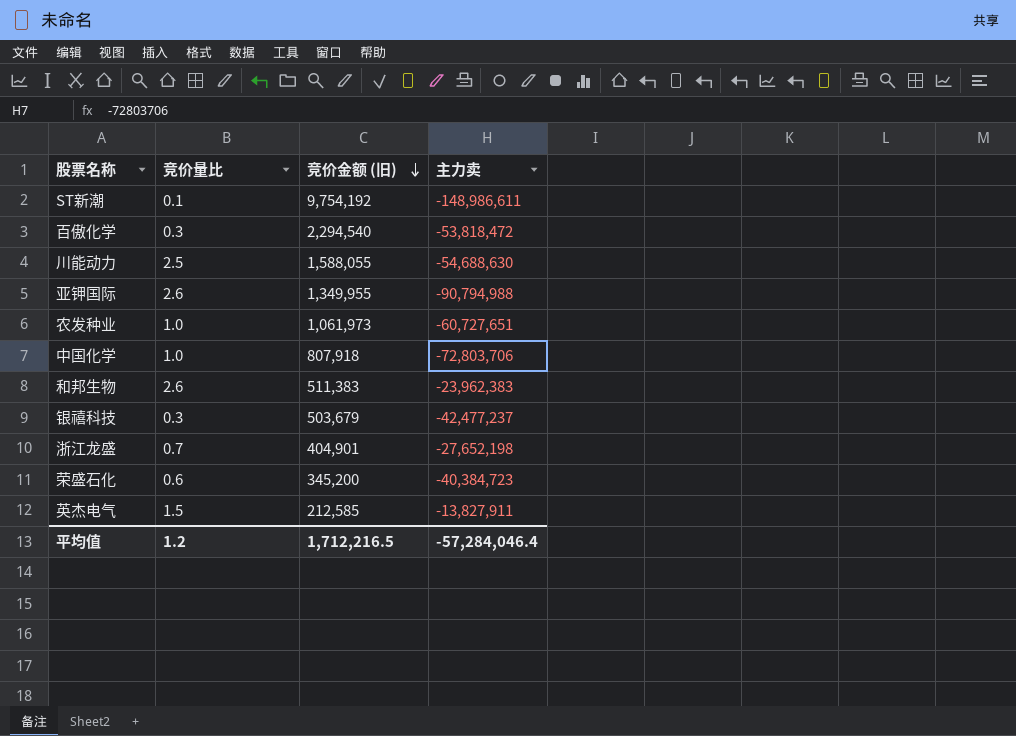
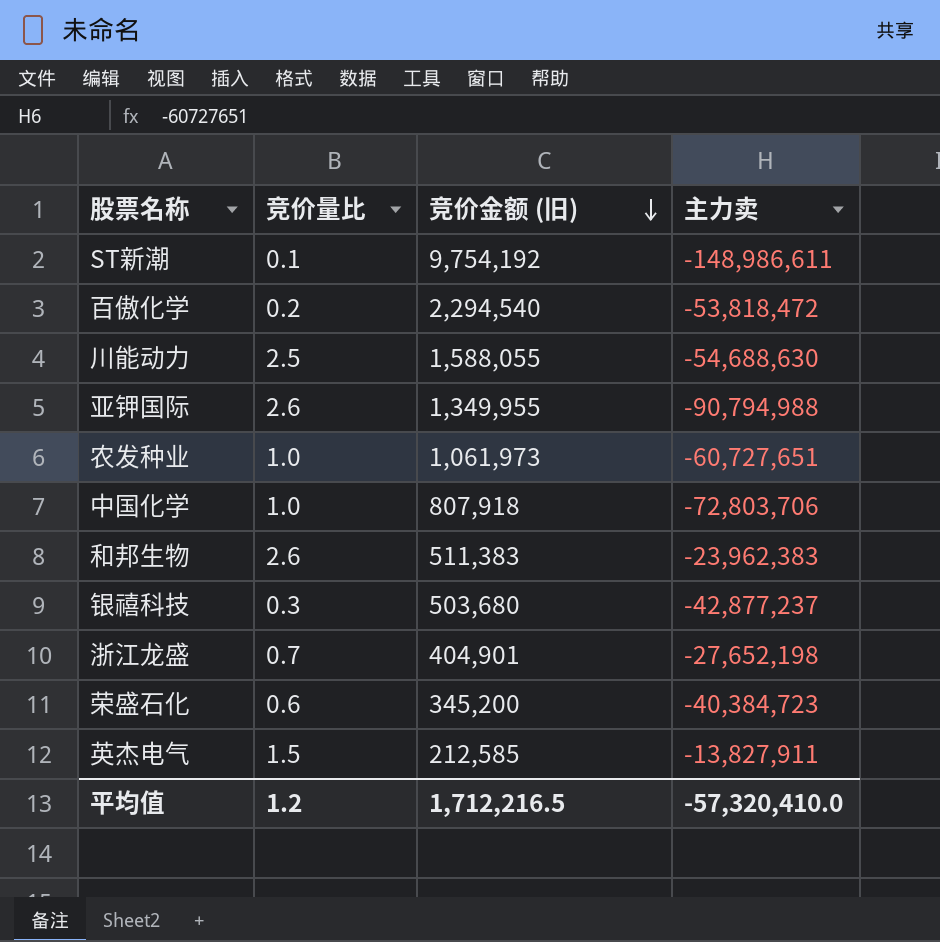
百傲化学 | 竞价量比: 0.3 -> 0.2
银禧科技 | 竞价金额 (旧): 503,679 -> 503,680
银禧科技 | 主力卖: -42,477,237 -> -42,877,237
平均值 | 主力卖: -57,284,046.4 -> -57,320,410.0

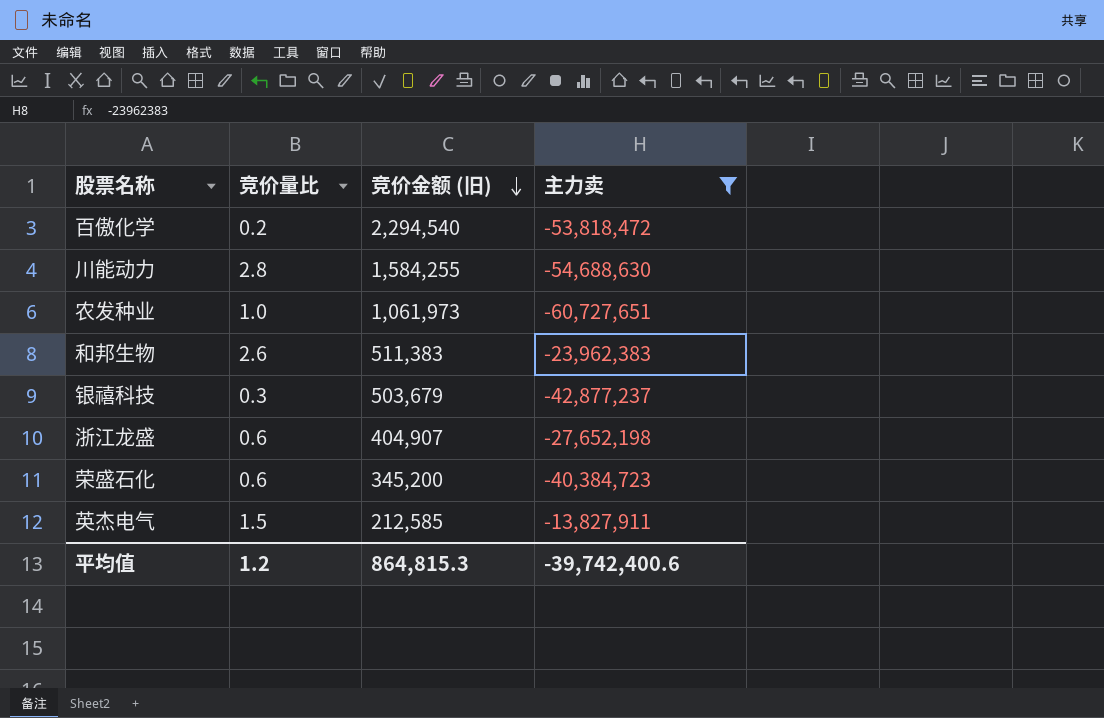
filter: none -> 主力卖 >= -60,727,651
川能动力 | 竞价量比: 2.5 -> 2.8
川能动力 | 竞价金额 (旧): 1,588,055 -> 1,584,255
银禧科技 | 竞价金额 (旧): 503,680 -> 503,679
浙江龙盛 | 竞价量比: 0.7 -> 0.6
浙江龙盛 | 竞价金额 (旧): 404,901 -> 404,907
平均值 | 竞价金额 (旧): 1,712,216.5 -> 864,815.3
平均值 | 主力卖: -57,320,410.0 -> -39,742,400.6

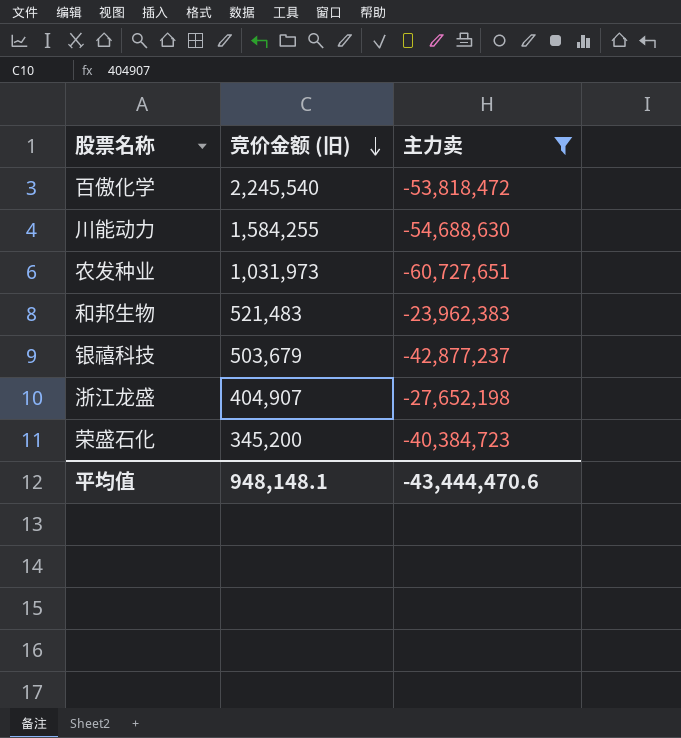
column 竞价量比 | position: 2 -> none
row 英杰电气: 1.5 | 212,585 | -13,827,911 -> none
百傲化学 | 竞价金额 (旧): 2,294,540 -> 2,245,540
农发种业 | 竞价金额 (旧): 1,061,973 -> 1,031,973
和邦生物 | 竞价金额 (旧): 511,383 -> 521,483
平均值 | 竞价金额 (旧): 864,815.3 -> 948,148.1
平均值 | 主力卖: -39,742,400.6 -> -43,444,470.6

